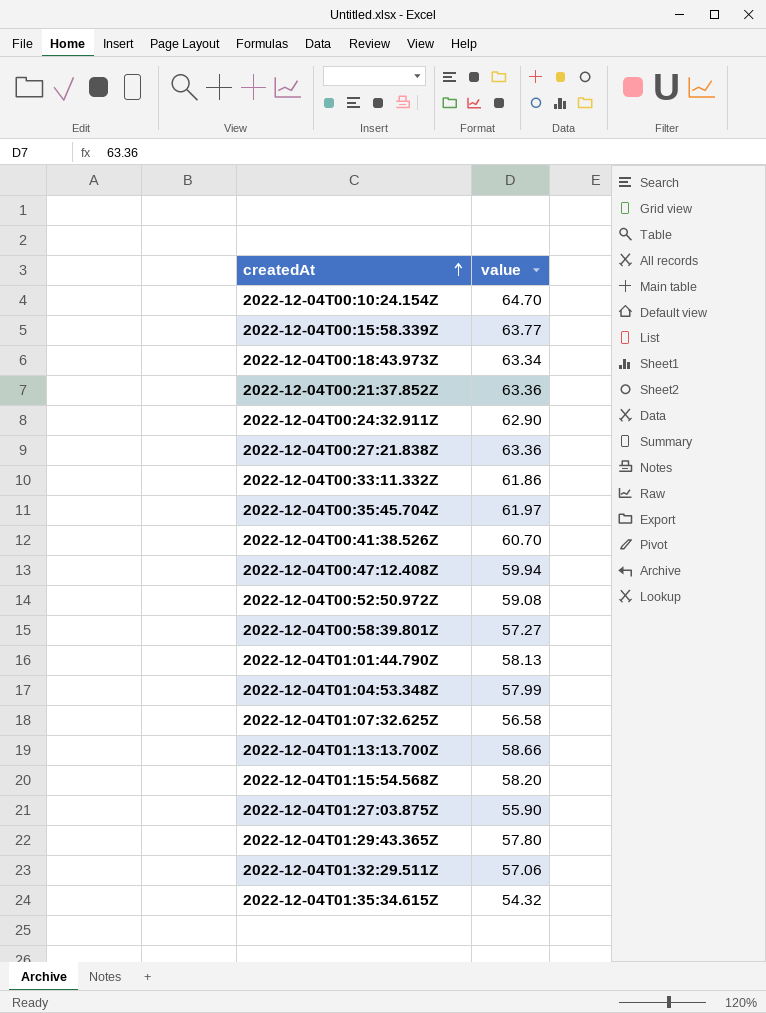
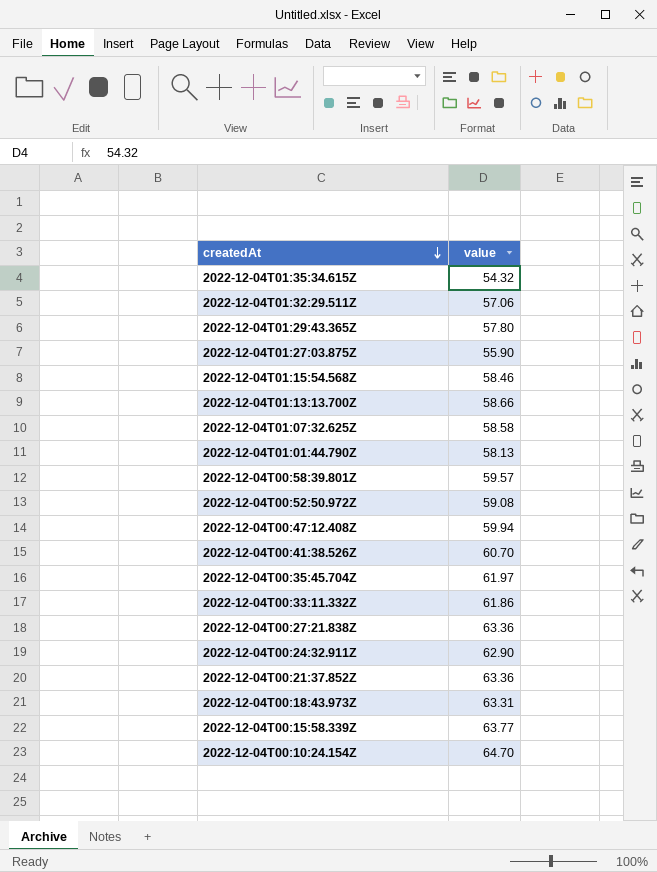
row order: createdAt ascending -> createdAt descending
row 2022-12-04T01:04:53.348Z: 57.99 -> none
2022-12-04T01:15:54.568Z | value: 58.20 -> 58.46
2022-12-04T01:07:32.625Z | value: 56.58 -> 58.58
2022-12-04T00:58:39.801Z | value: 57.27 -> 59.57
2022-12-04T00:18:43.973Z | value: 63.34 -> 63.31

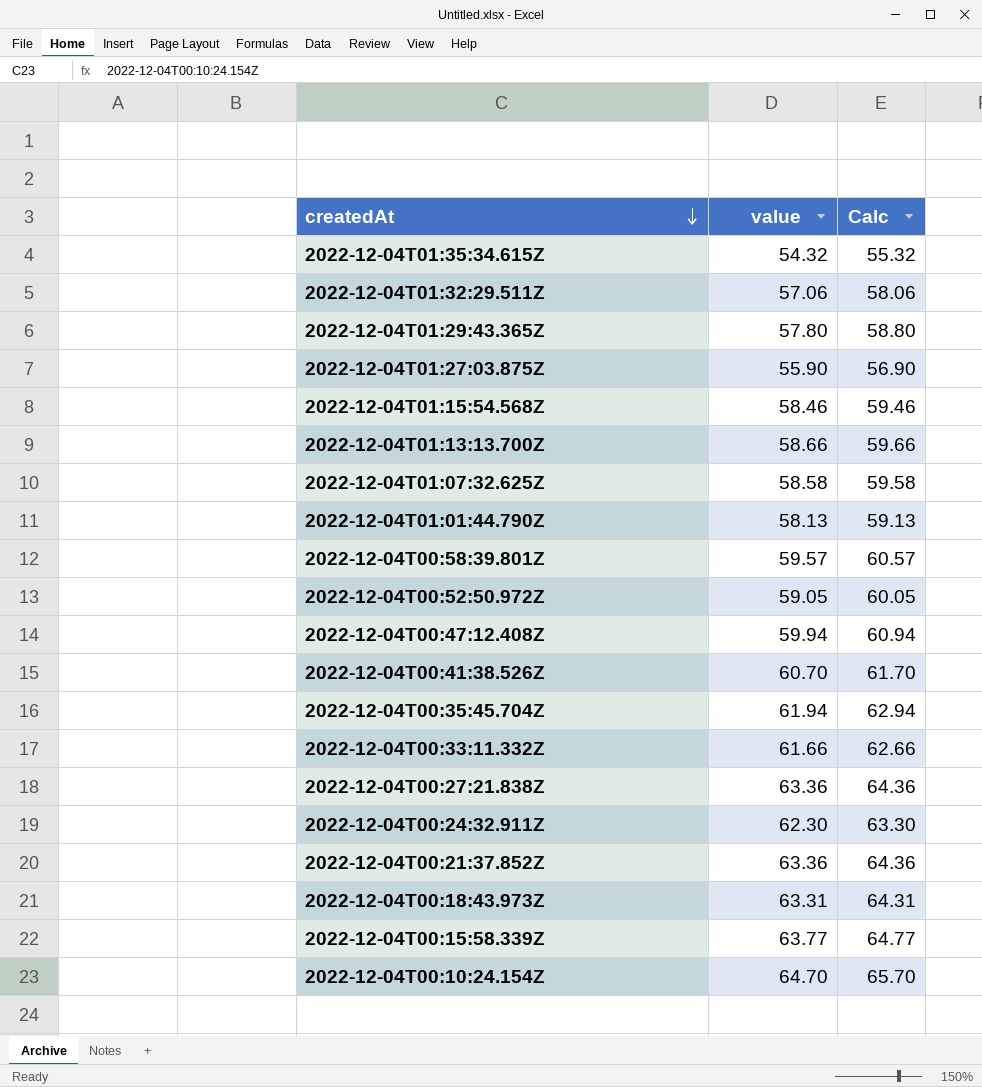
column Calc | formula: none -> [value] + 1
2022-12-04T00:52:50.972Z | value: 59.08 -> 59.05
2022-12-04T00:35:45.704Z | value: 61.97 -> 61.94
2022-12-04T00:33:11.332Z | value: 61.86 -> 61.66
2022-12-04T00:24:32.911Z | value: 62.90 -> 62.30

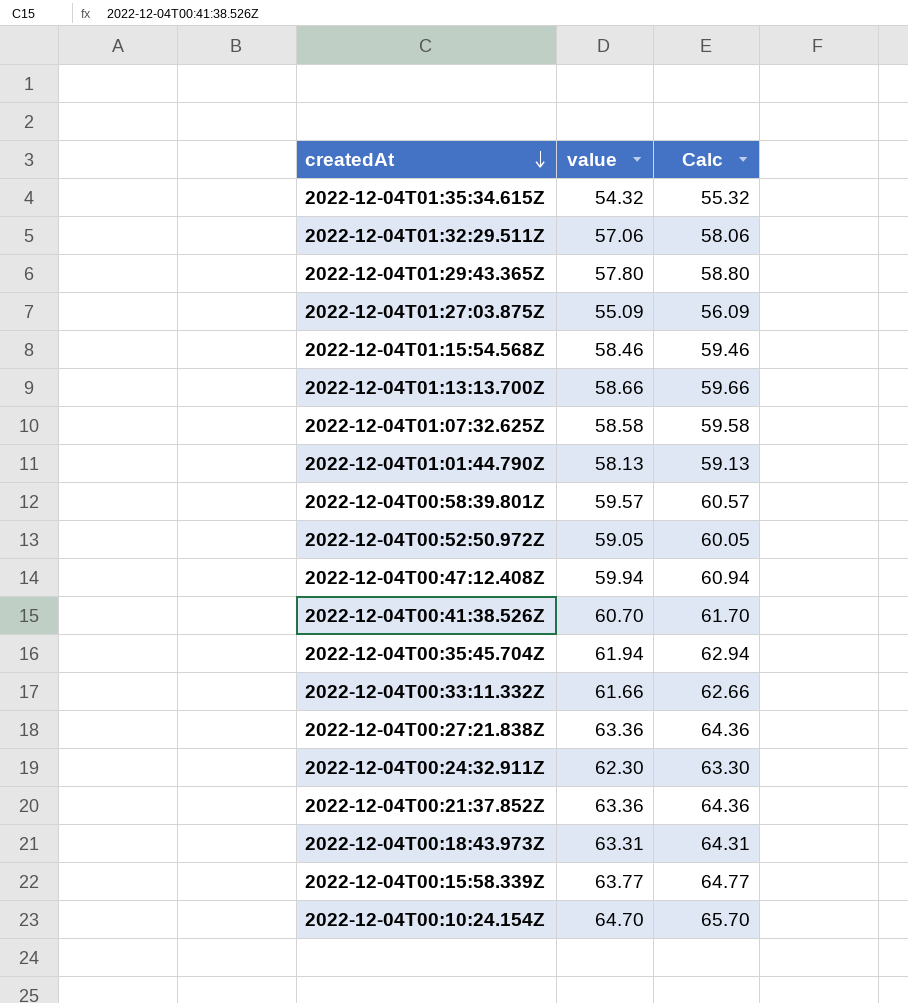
2022-12-04T01:27:03.875Z | value: 55.90 -> 55.09
2022-12-04T01:27:03.875Z | Calc: 56.90 -> 56.09

